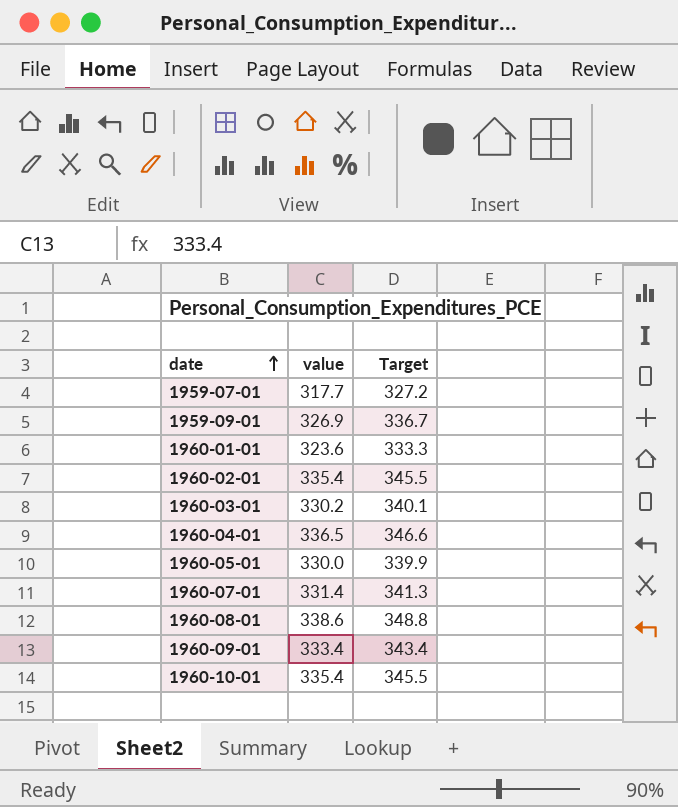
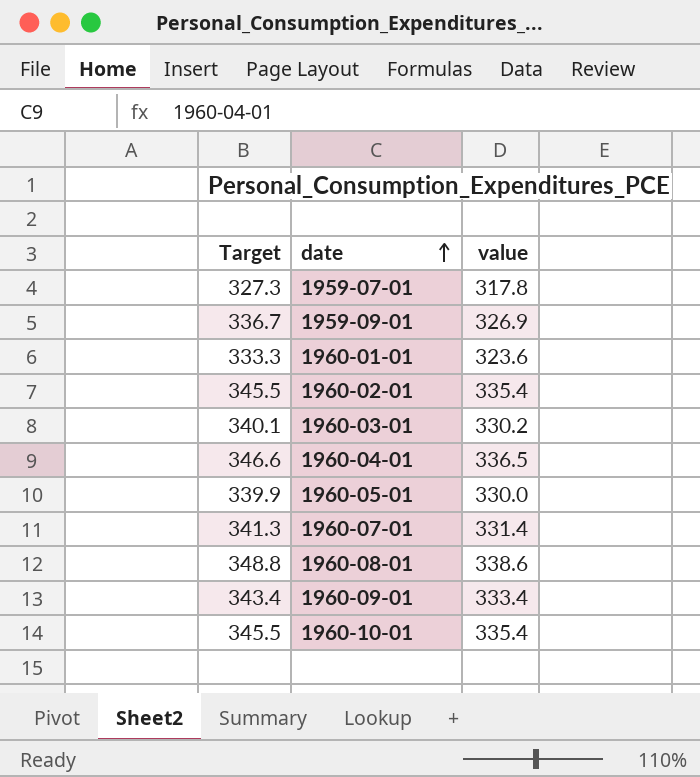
column Target | position: 3 -> 1
1959-07-01 | Target: 327.2 -> 327.3
1959-07-01 | value: 317.7 -> 317.8

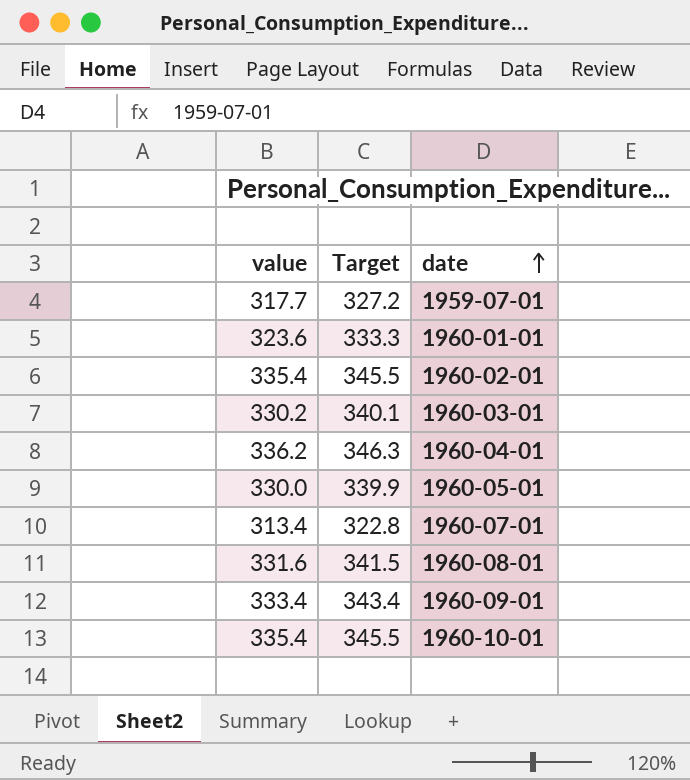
column value | position: 3 -> 1
row 1959-09-01: 336.7 | 326.9 -> none
1959-07-01 | value: 317.8 -> 317.7
1959-07-01 | Target: 327.3 -> 327.2
1960-04-01 | value: 336.5 -> 336.2
1960-04-01 | Target: 346.6 -> 346.3
1960-07-01 | value: 331.4 -> 313.4
1960-07-01 | Target: 341.3 -> 322.8
1960-08-01 | value: 338.6 -> 331.6
1960-08-01 | Target: 348.8 -> 341.5

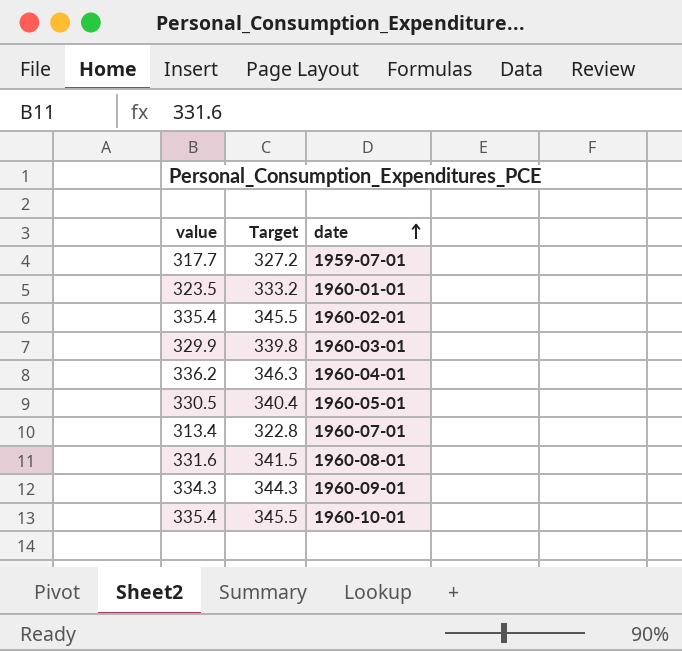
1960-01-01 | value: 323.6 -> 323.5
1960-01-01 | Target: 333.3 -> 333.2
1960-03-01 | value: 330.2 -> 329.9
1960-03-01 | Target: 340.1 -> 339.8
1960-05-01 | value: 330.0 -> 330.5
1960-05-01 | Target: 339.9 -> 340.4
1960-09-01 | value: 333.4 -> 334.3
1960-09-01 | Target: 343.4 -> 344.3

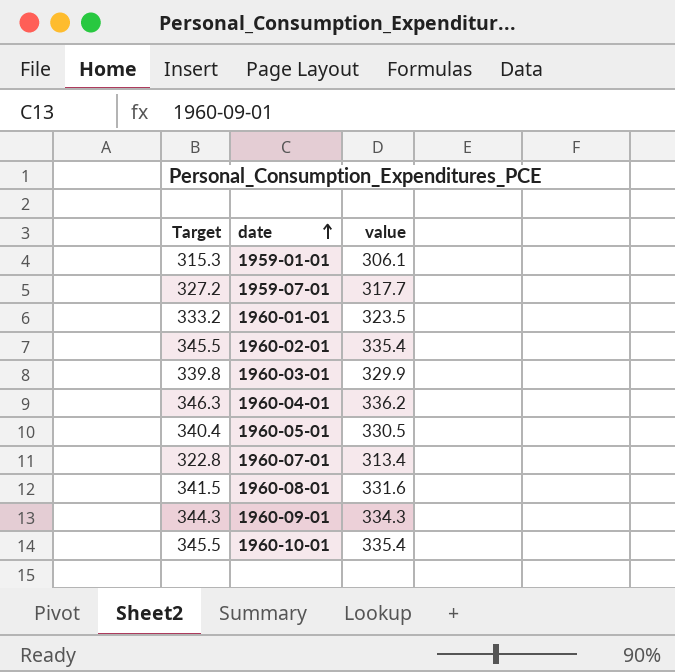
column value | position: 1 -> 3
row 1959-01-01: none -> 315.3 | 306.1

